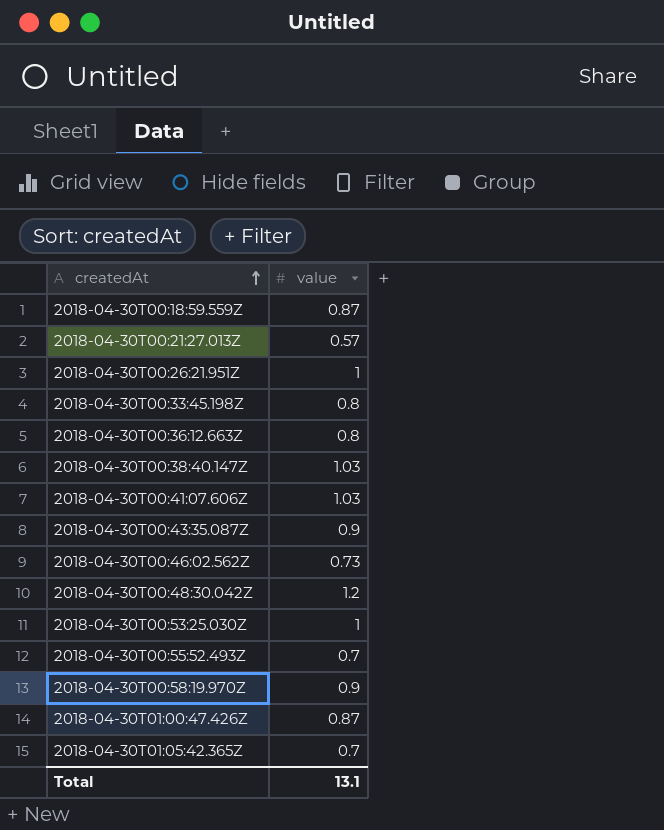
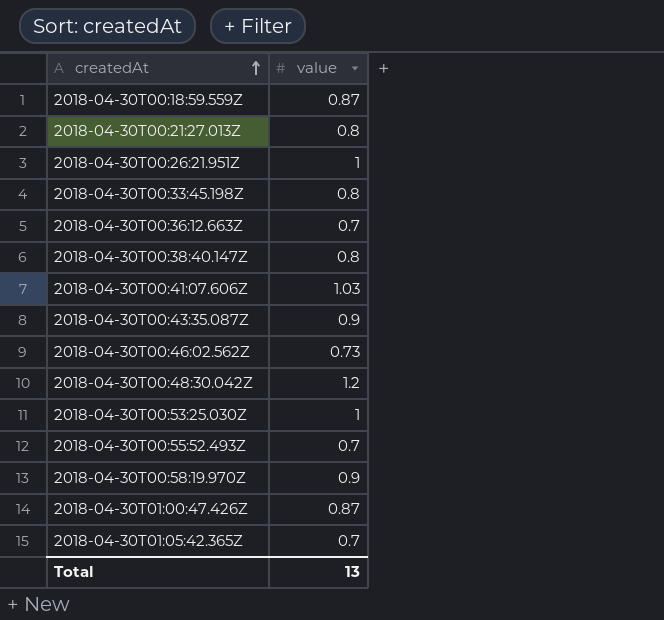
2018-04-30T00:21:27.013Z | value: 0.57 -> 0.8
2018-04-30T00:36:12.663Z | value: 0.8 -> 0.7
2018-04-30T00:38:40.147Z | value: 1.03 -> 0.8
Total | value: 13.1 -> 13

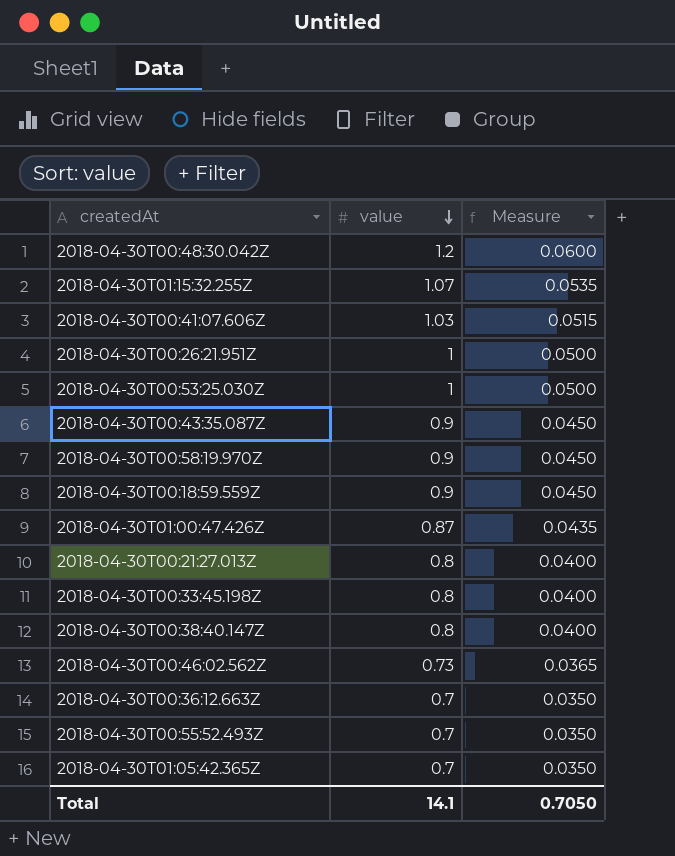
row order: createdAt ascending -> value descending
column Measure | formula: none -> [value] * 0.05
row 2018-04-30T01:15:32.255Z: none -> 1.07 | 0.0535
2018-04-30T00:18:59.559Z | value: 0.87 -> 0.9
Total | value: 13 -> 14.1

